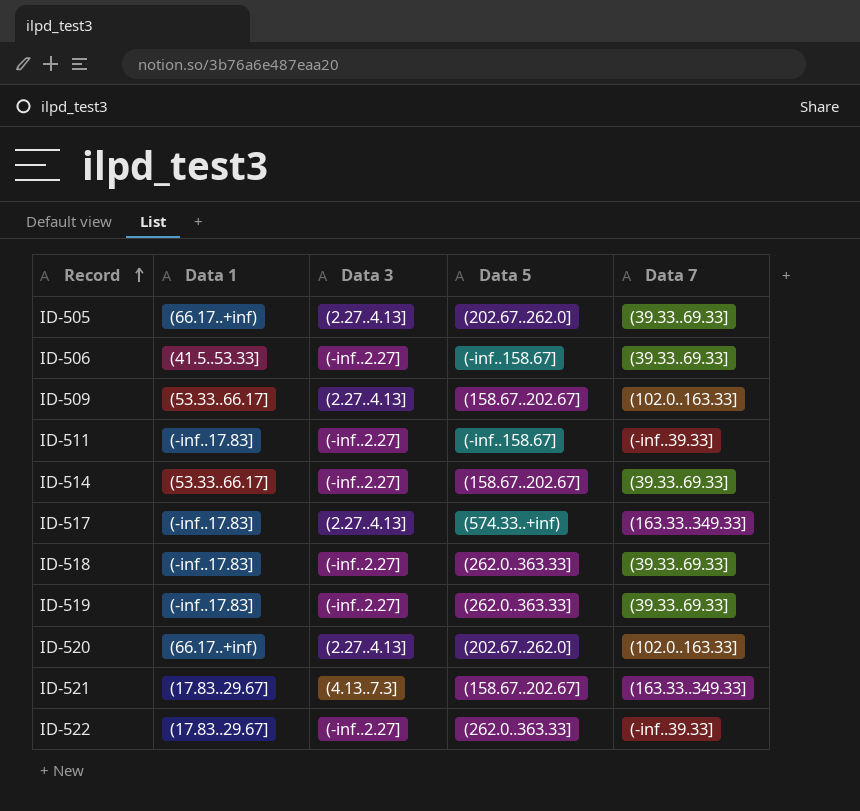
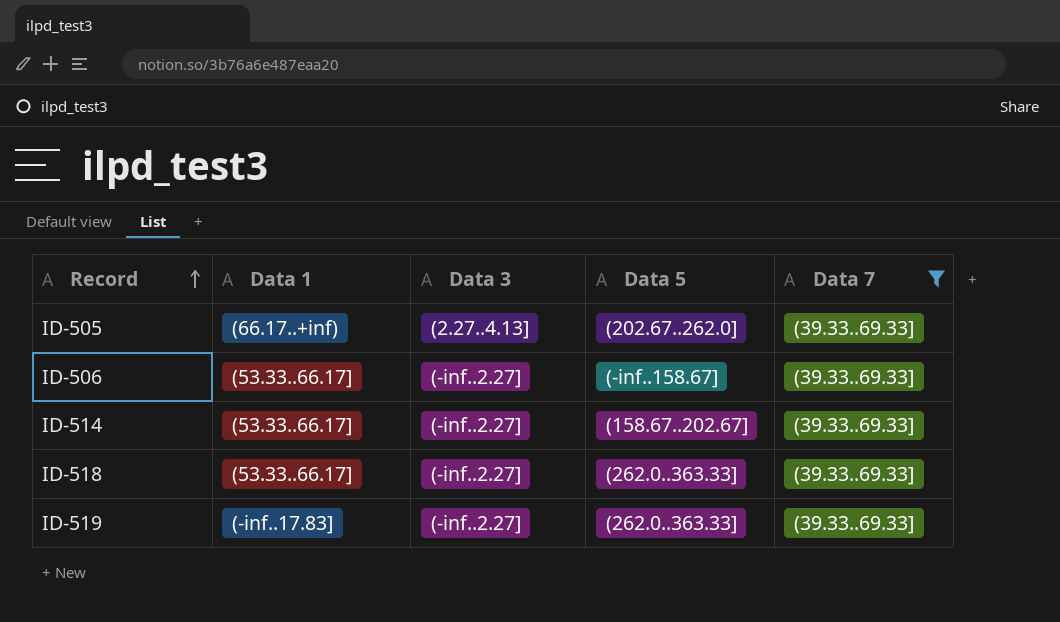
filter: none -> Data 7 = (39.33..69.33]
ID-506 | Data 1: (41.5..53.33] -> (53.33..66.17]
ID-518 | Data 1: (-inf..17.83] -> (53.33..66.17]

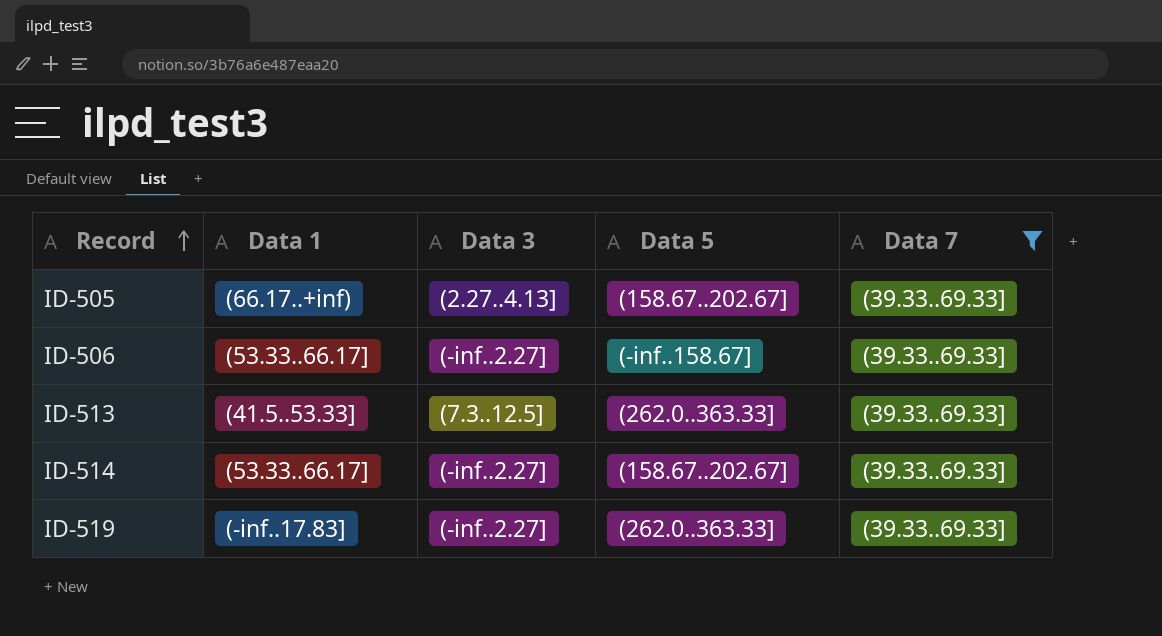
row ID-518: (53.33..66.17] | (-inf..2.27] | (262.0..363.33] | (39.33..69.33] -> none
ID-505 | Data 5: (202.67..262.0] -> (158.67..202.67]
row ID-513: none -> (41.5..53.33] | (7.3..12.5] | (262.0..363.33] | (39.33..69.33]

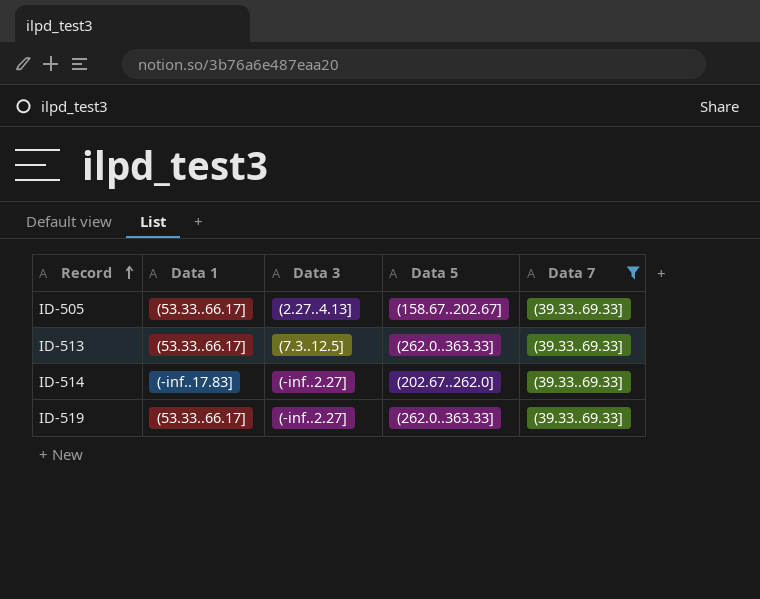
row ID-506: (53.33..66.17] | (-inf..2.27] | (-inf..158.67] | (39.33..69.33] -> none
ID-505 | Data 1: (66.17..+inf) -> (53.33..66.17]
ID-513 | Data 1: (41.5..53.33] -> (53.33..66.17]
ID-514 | Data 1: (53.33..66.17] -> (-inf..17.83]
ID-514 | Data 5: (158.67..202.67] -> (202.67..262.0]
ID-519 | Data 1: (-inf..17.83] -> (53.33..66.17]

